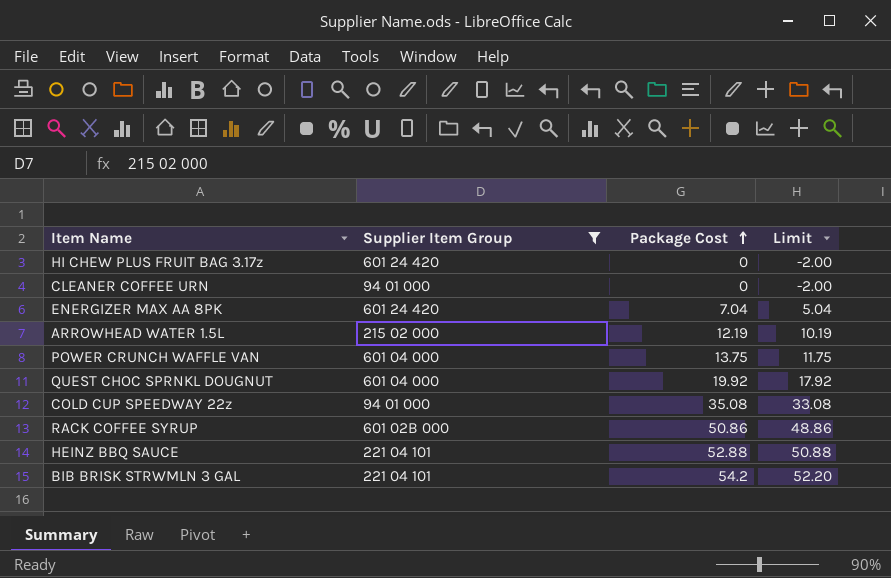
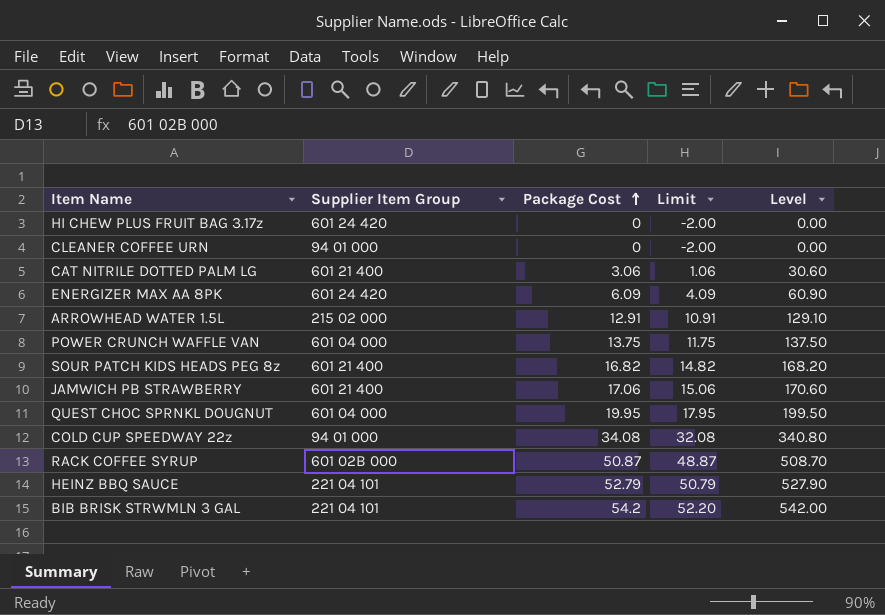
filter: Supplier Item Group != 601 21 400 -> none
column Level | formula: none -> [Package Cost] * 10
ENERGIZER MAX AA 8PK | Package Cost: 7.04 -> 6.09
ENERGIZER MAX AA 8PK | Limit: 5.04 -> 4.09
ARROWHEAD WATER 1.5L | Package Cost: 12.19 -> 12.91
ARROWHEAD WATER 1.5L | Limit: 10.19 -> 10.91
QUEST CHOC SPRNKL DOUGNUT | Package Cost: 19.92 -> 19.95
QUEST CHOC SPRNKL DOUGNUT | Limit: 17.92 -> 17.95
COLD CUP SPEEDWAY 22z | Package Cost: 35.08 -> 34.08
COLD CUP SPEEDWAY 22z | Limit: 33.08 -> 32.08
RACK COFFEE SYRUP | Package Cost: 50.86 -> 50.87
RACK COFFEE SYRUP | Limit: 48.86 -> 48.87
HEINZ BBQ SAUCE | Package Cost: 52.88 -> 52.79
HEINZ BBQ SAUCE | Limit: 50.88 -> 50.79

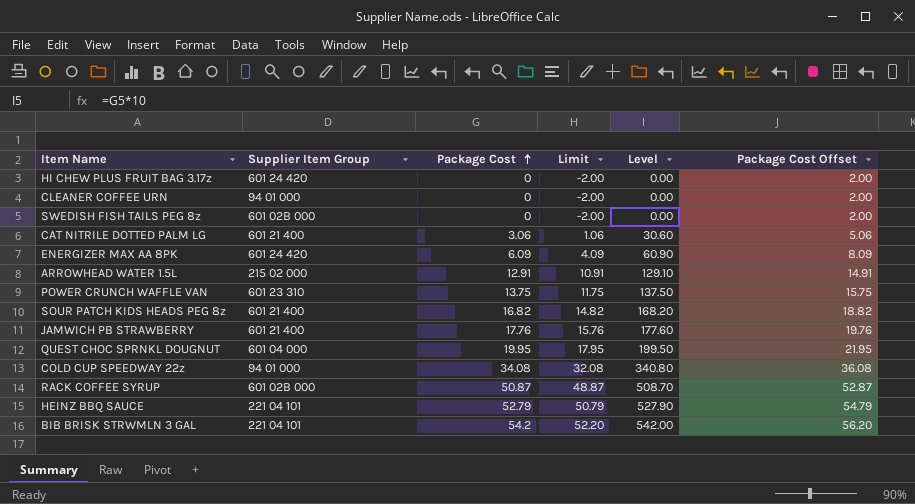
column Package Cost Offset | formula: none -> [Package Cost] + 2
row SWEDISH FISH TAILS PEG 8z: none -> 601 02B 000 | 0 | -2.00 | 0.00 | 2.00
POWER CRUNCH WAFFLE VAN | Supplier Item Group: 601 04 000 -> 601 23 310
JAMWICH PB STRAWBERRY | Package Cost: 17.06 -> 17.76
JAMWICH PB STRAWBERRY | Limit: 15.06 -> 15.76
JAMWICH PB STRAWBERRY | Level: 170.60 -> 177.60

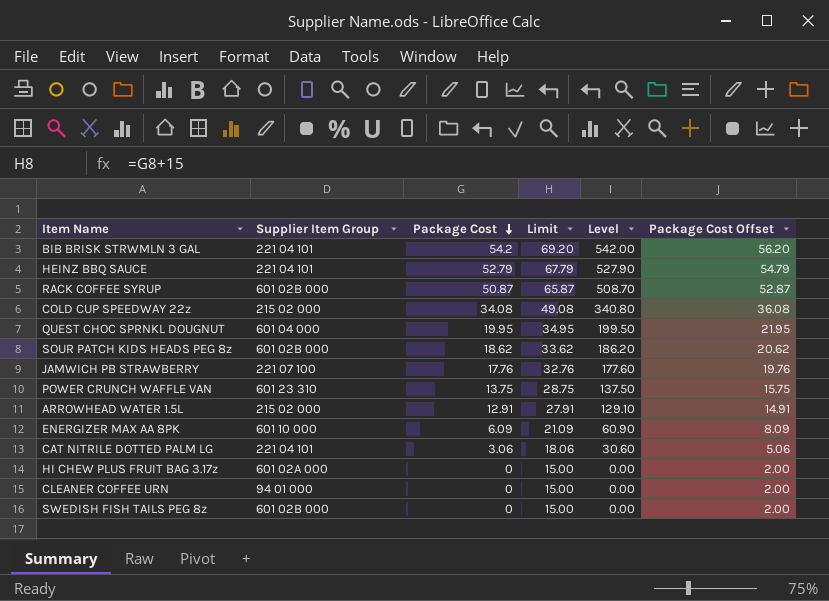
row order: Package Cost ascending -> Package Cost descending
column Limit | formula: [Package Cost] - 2 -> [Package Cost] + 15
COLD CUP SPEEDWAY 22z | Supplier Item Group: 94 01 000 -> 215 02 000
SOUR PATCH KIDS HEADS PEG 8z | Supplier Item Group: 601 21 400 -> 601 02B 000
SOUR PATCH KIDS HEADS PEG 8z | Package Cost: 16.82 -> 18.62
SOUR PATCH KIDS HEADS PEG 8z | Level: 168.20 -> 186.20
SOUR PATCH KIDS HEADS PEG 8z | Package Cost Offset: 18.82 -> 20.62
JAMWICH PB STRAWBERRY | Supplier Item Group: 601 21 400 -> 221 07 100
ENERGIZER MAX AA 8PK | Supplier Item Group: 601 24 420 -> 601 10 000
CAT NITRILE DOTTED PALM LG | Supplier Item Group: 601 21 400 -> 221 04 101
HI CHEW PLUS FRUIT BAG 3.17z | Supplier Item Group: 601 24 420 -> 601 02A 000

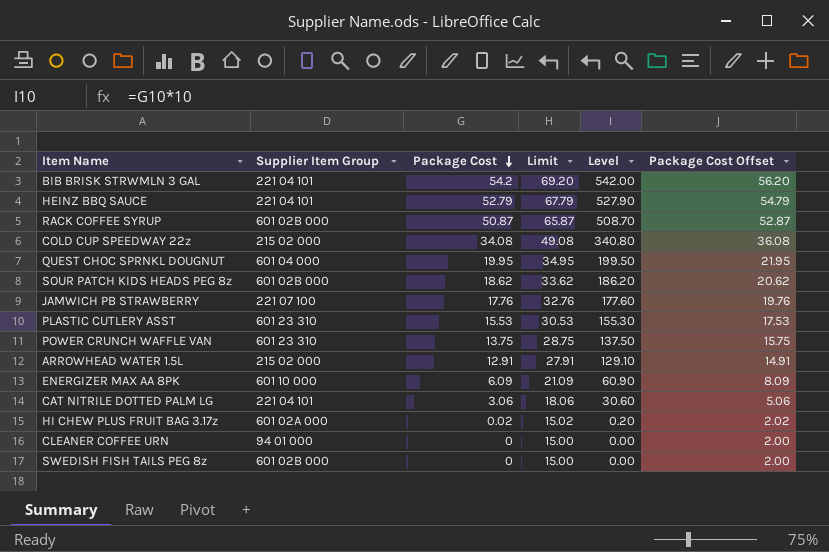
row PLASTIC CUTLERY ASST: none -> 601 23 310 | 15.53 | 30.53 | 155.30 | 17.53
HI CHEW PLUS FRUIT BAG 3.17z | Package Cost: 0 -> 0.02
HI CHEW PLUS FRUIT BAG 3.17z | Limit: 15.00 -> 15.02
HI CHEW PLUS FRUIT BAG 3.17z | Level: 0.00 -> 0.20
HI CHEW PLUS FRUIT BAG 3.17z | Package Cost Offset: 2.00 -> 2.02

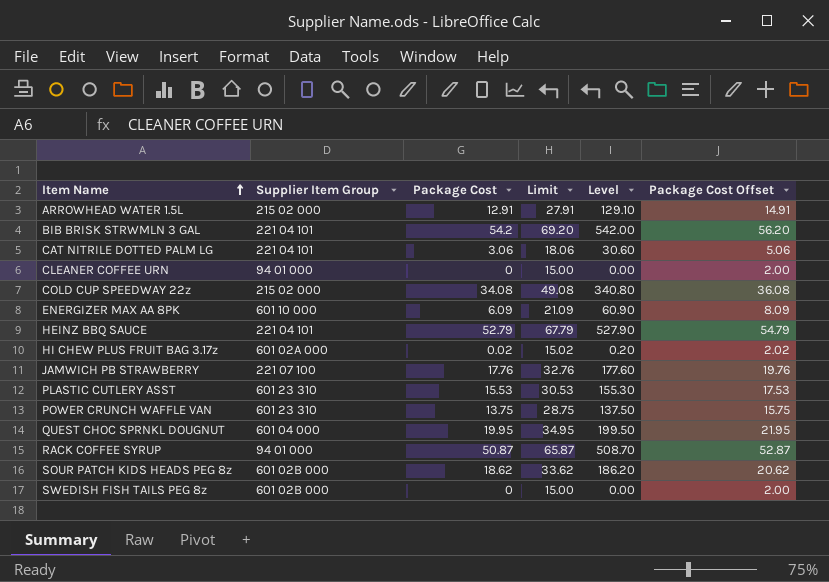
row order: Package Cost descending -> Item Name ascending
RACK COFFEE SYRUP | Supplier Item Group: 601 02B 000 -> 94 01 000

